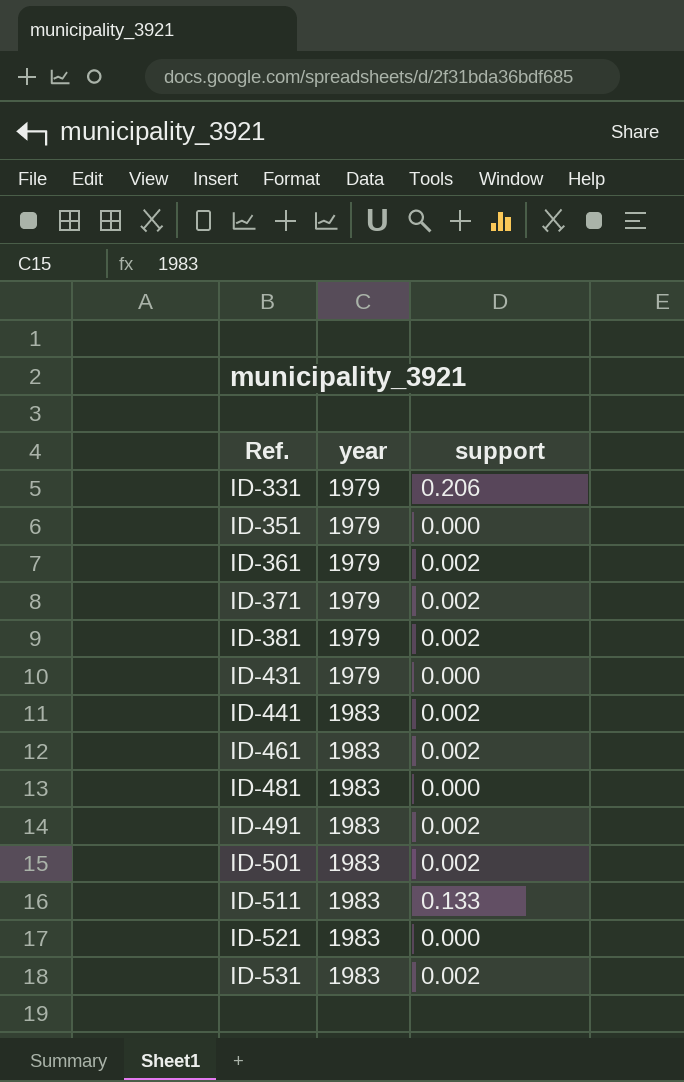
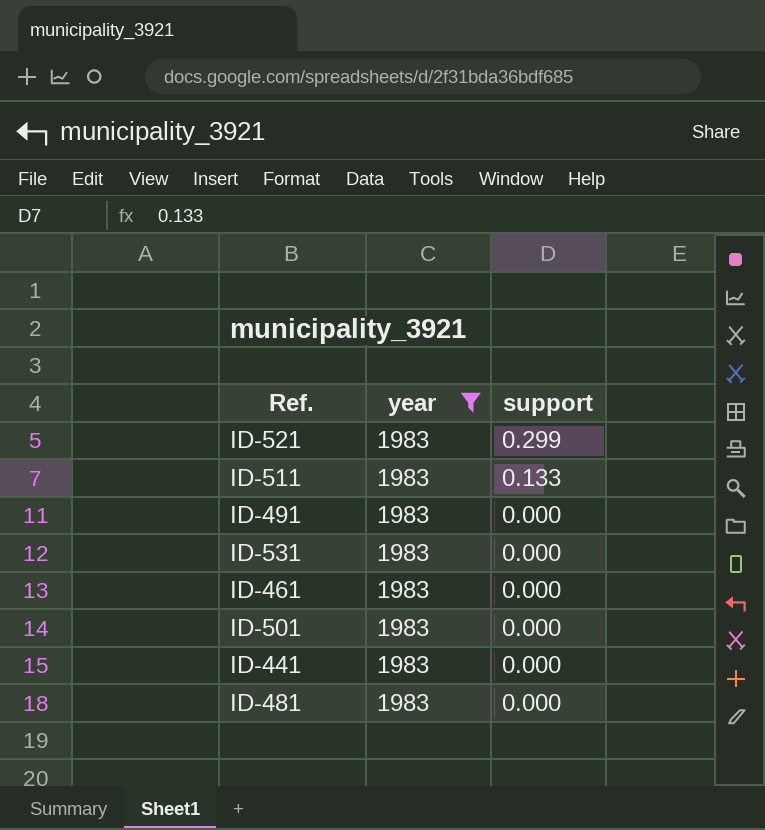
filter: none -> year = 1983
row order: Ref. ascending -> support descending
ID-521 | support: 0.000 -> 0.299
ID-491 | support: 0.002 -> 0.000
ID-531 | support: 0.002 -> 0.000
ID-461 | support: 0.002 -> 0.000
ID-501 | support: 0.002 -> 0.000
ID-441 | support: 0.002 -> 0.000

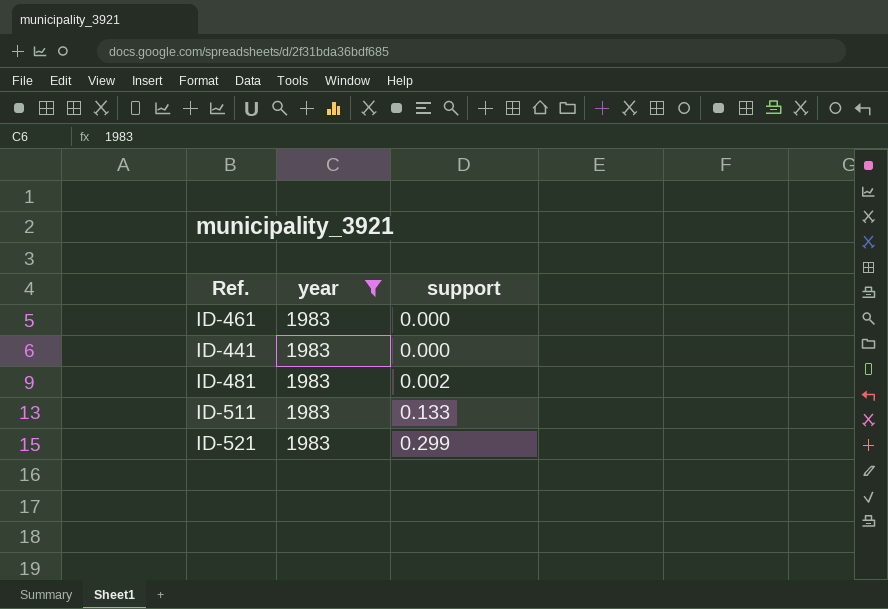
row order: support descending -> support ascending
row ID-491: 1983 | 0.000 -> none
row ID-531: 1983 | 0.000 -> none
row ID-501: 1983 | 0.000 -> none
ID-481 | support: 0.000 -> 0.002

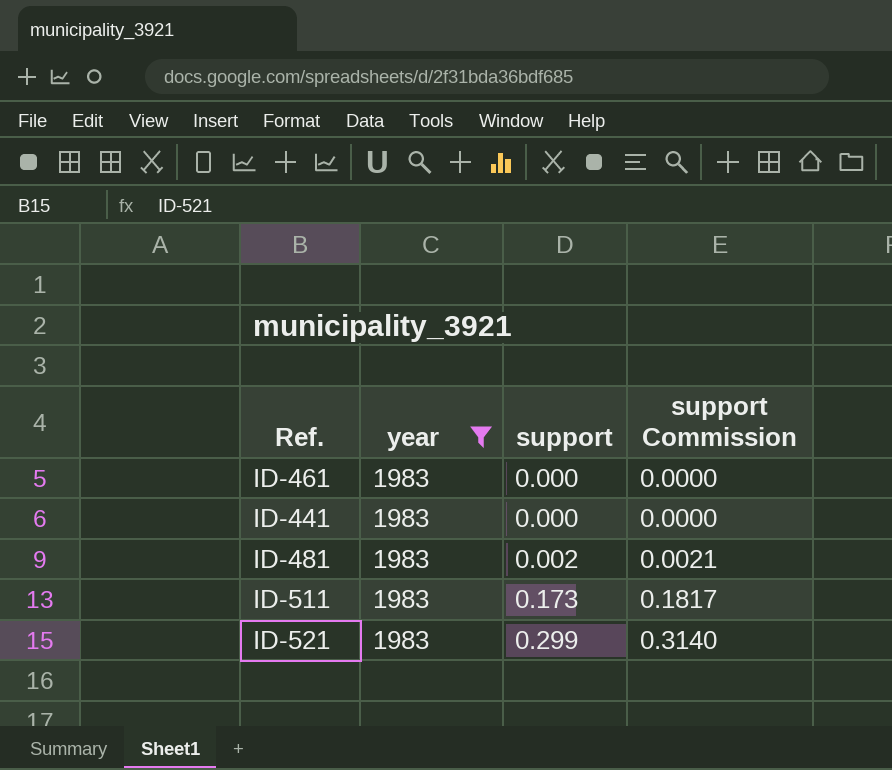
column support Commission | formula: none -> [support] * 1.05
ID-511 | support: 0.133 -> 0.173

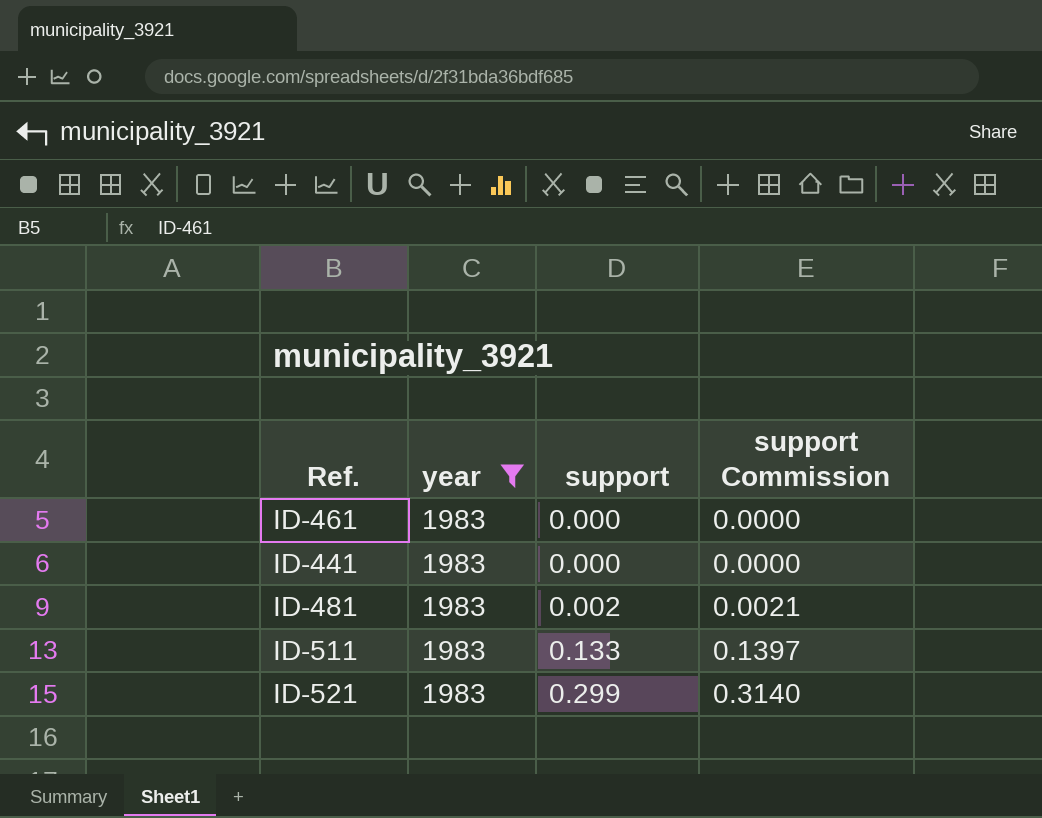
ID-511 | support: 0.173 -> 0.133
ID-511 | support Commission: 0.1817 -> 0.1397

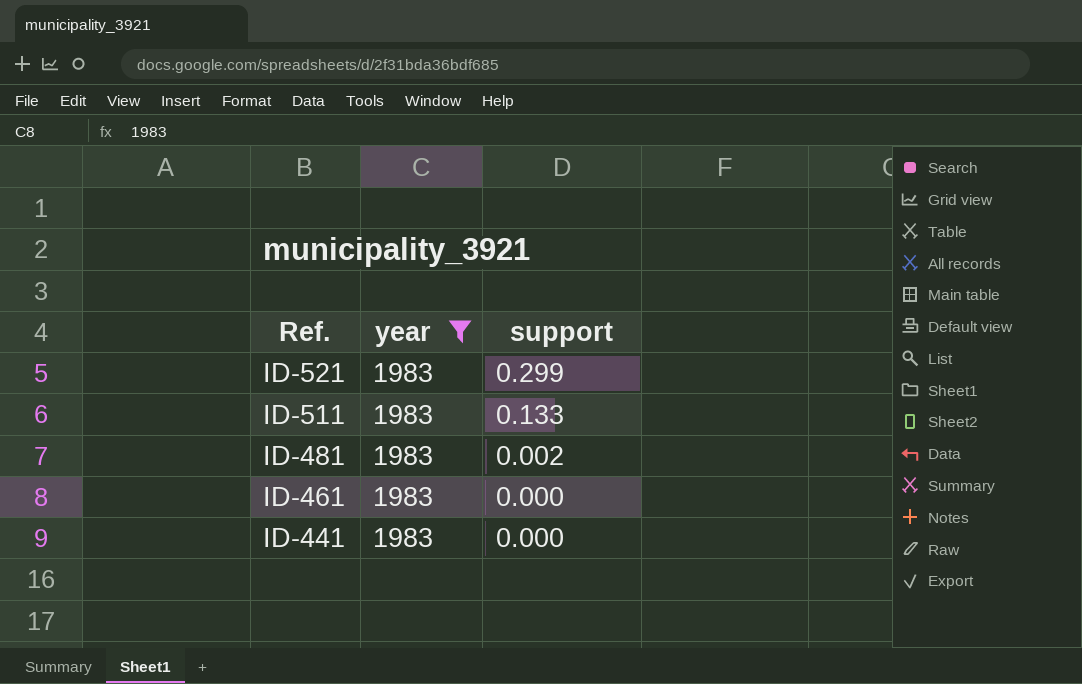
row order: support ascending -> Ref. descending
column support Commission | formula: [support] * 1.05 -> none

